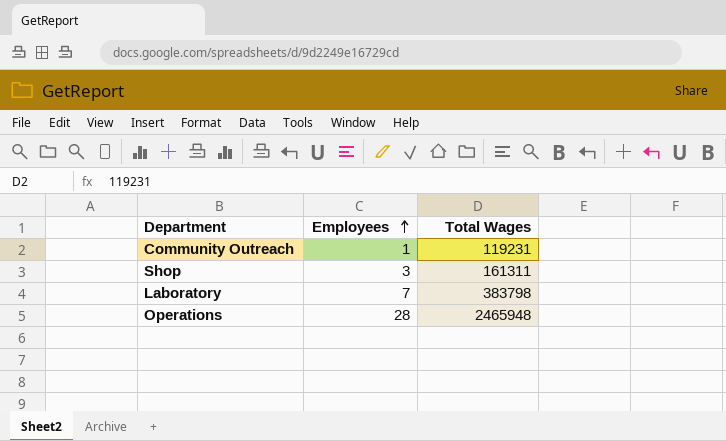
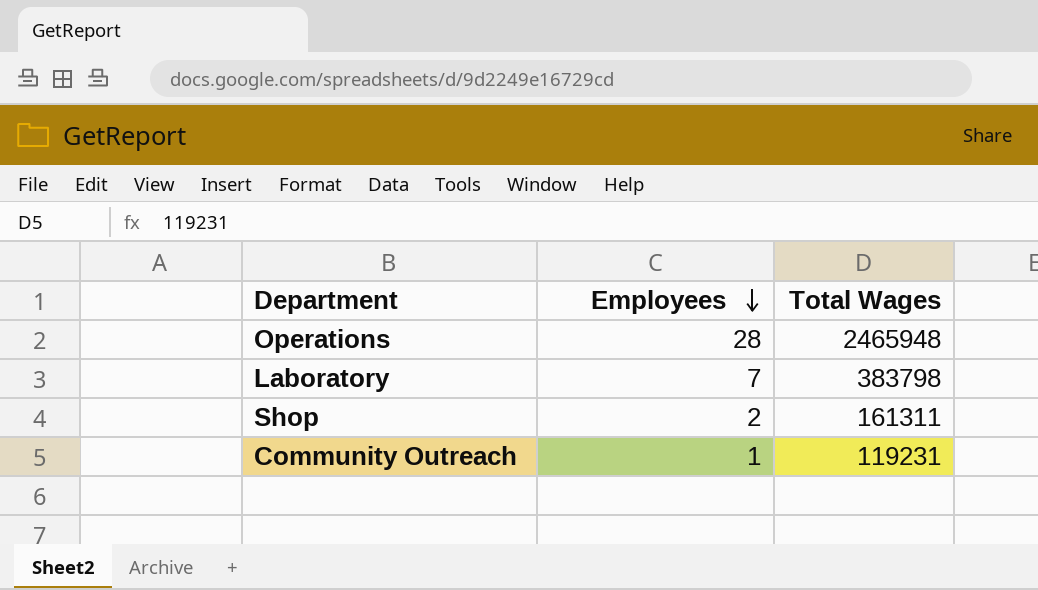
row order: Employees ascending -> Employees descending
Shop | Employees: 3 -> 2

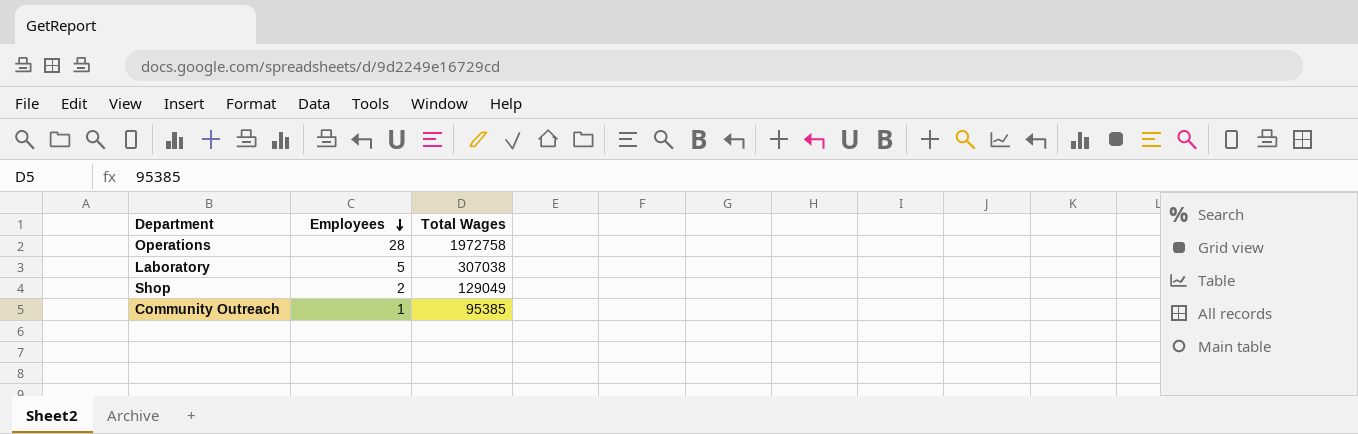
Operations | Total Wages: 2465948 -> 1972758
Laboratory | Employees: 7 -> 5
Laboratory | Total Wages: 383798 -> 307038
Shop | Total Wages: 161311 -> 129049
Community Outreach | Total Wages: 119231 -> 95385

